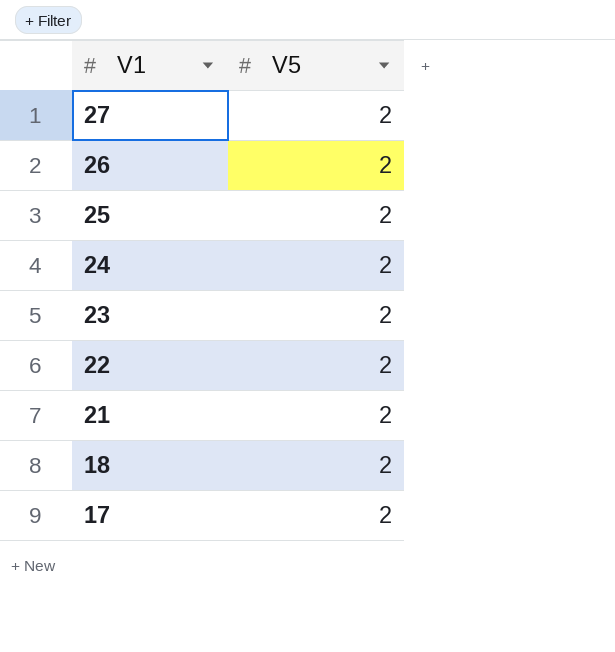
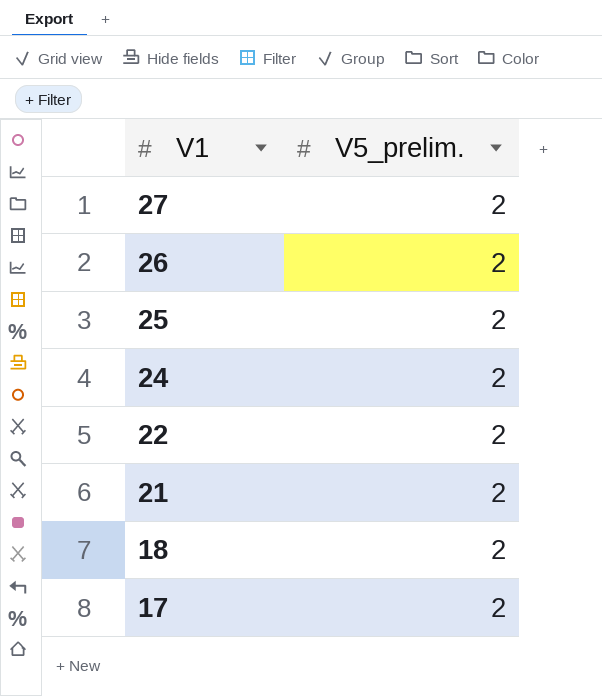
column name: V5 -> V5_prelim.
row 23: 2 -> none

